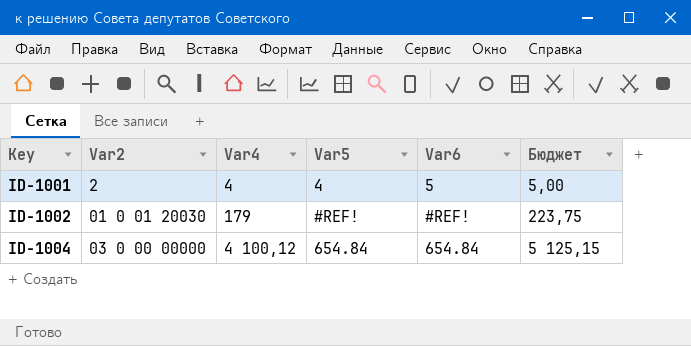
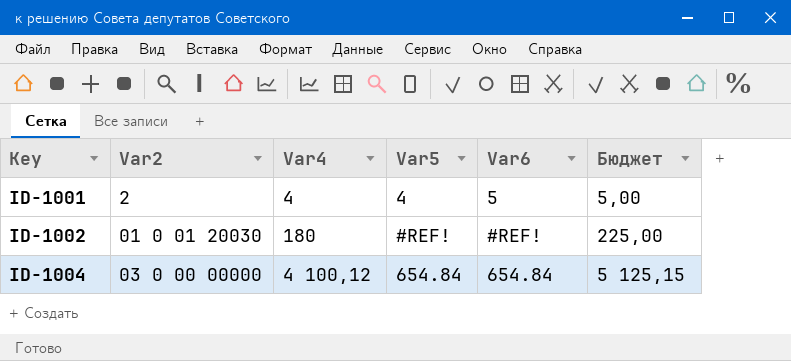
ID-1002 | Var4: 179 -> 180
ID-1002 | Бюджет: 223,75 -> 225,00

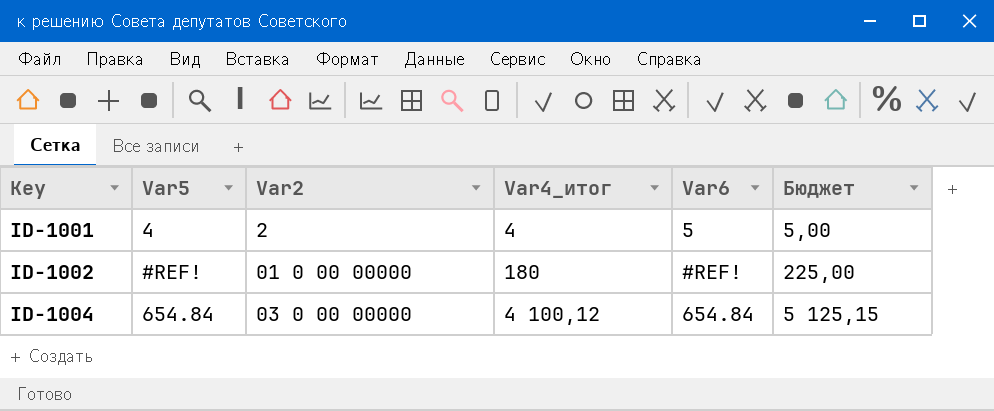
column Var5 | position: 4 -> 2
column name: Var4 -> Var4_итог
ID-1002 | Var2: 01 0 01 20030 -> 01 0 00 00000

